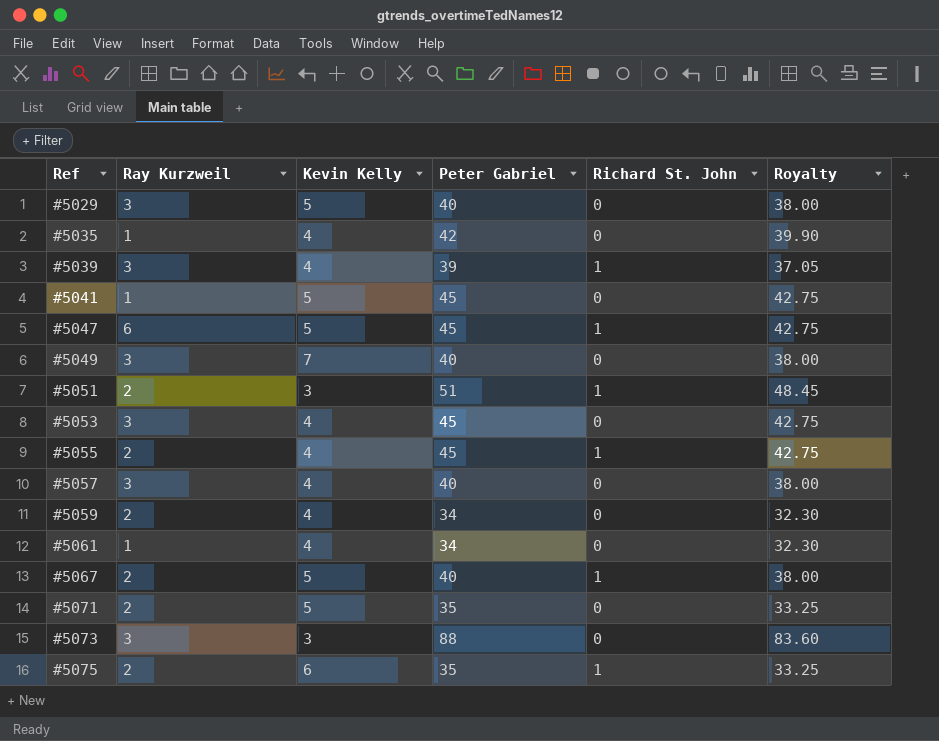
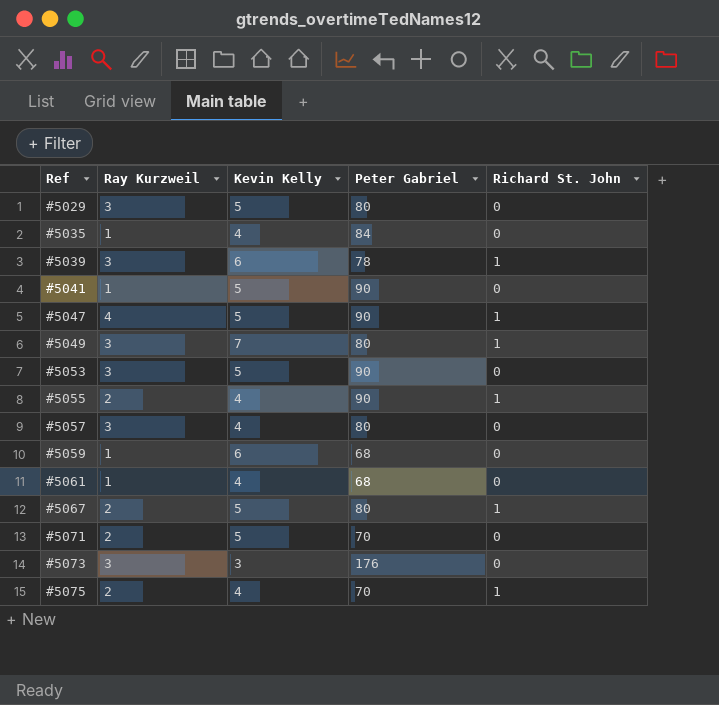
column Royalty | formula: [Peter Gabriel] * 0.95 -> none
row #5051: 2 | 3 | 51 | 1 | 48.45 -> none
#5029 | Peter Gabriel: 40 -> 80
#5035 | Peter Gabriel: 42 -> 84
#5039 | Kevin Kelly: 4 -> 6
#5039 | Peter Gabriel: 39 -> 78
#5041 | Peter Gabriel: 45 -> 90
#5047 | Ray Kurzweil: 6 -> 4
#5047 | Peter Gabriel: 45 -> 90
#5049 | Peter Gabriel: 40 -> 80
#5049 | Richard St. John: 0 -> 1
#5053 | Kevin Kelly: 4 -> 5
#5053 | Peter Gabriel: 45 -> 90
#5055 | Peter Gabriel: 45 -> 90
#5057 | Peter Gabriel: 40 -> 80
#5059 | Ray Kurzweil: 2 -> 1
#5059 | Kevin Kelly: 4 -> 6
#5059 | Peter Gabriel: 34 -> 68
#5061 | Peter Gabriel: 34 -> 68
#5067 | Peter Gabriel: 40 -> 80
#5071 | Peter Gabriel: 35 -> 70
#5073 | Peter Gabriel: 88 -> 176
#5075 | Kevin Kelly: 6 -> 4
#5075 | Peter Gabriel: 35 -> 70

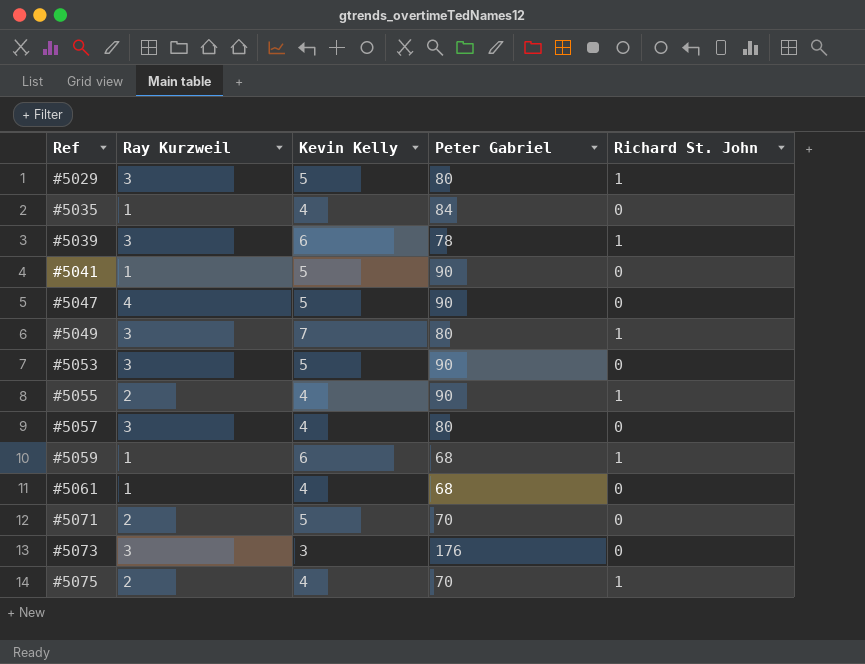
row #5067: 2 | 5 | 80 | 1 -> none
#5029 | Richard St. John: 0 -> 1
#5047 | Richard St. John: 1 -> 0
#5059 | Richard St. John: 0 -> 1

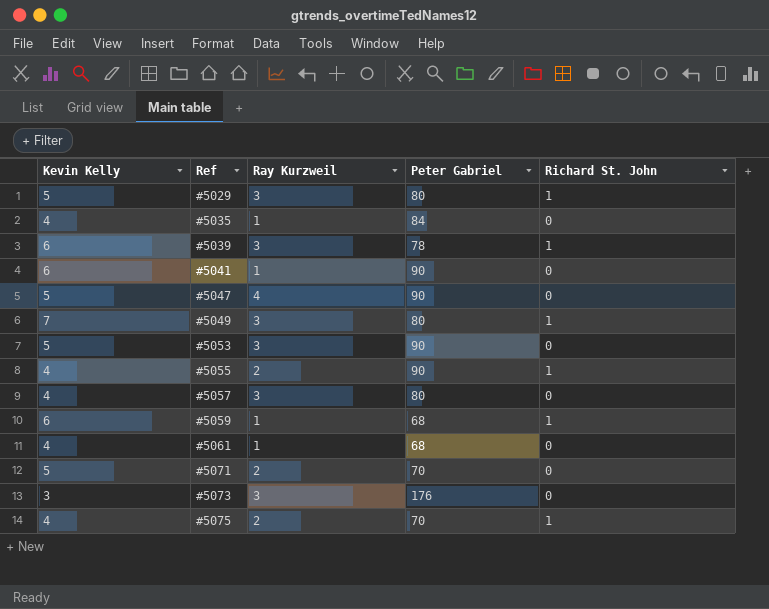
column Kevin Kelly | position: 3 -> 1
#5041 | Kevin Kelly: 5 -> 6

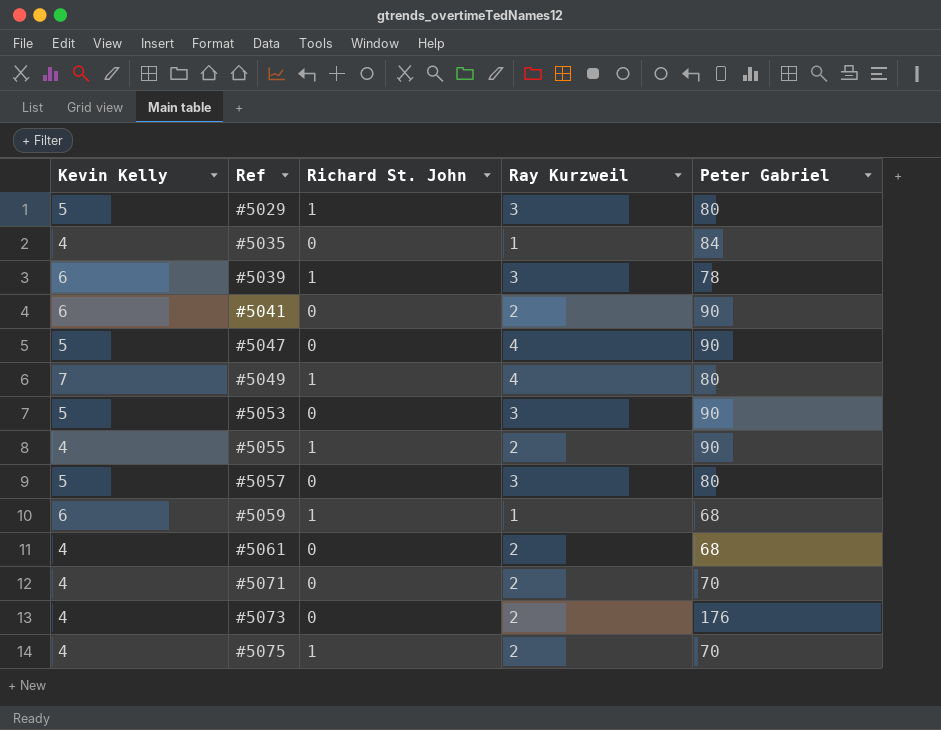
column Richard St. John | position: 5 -> 3
#5041 | Ray Kurzweil: 1 -> 2
#5049 | Ray Kurzweil: 3 -> 4
#5057 | Kevin Kelly: 4 -> 5
#5061 | Ray Kurzweil: 1 -> 2
#5071 | Kevin Kelly: 5 -> 4
#5073 | Kevin Kelly: 3 -> 4
#5073 | Ray Kurzweil: 3 -> 2

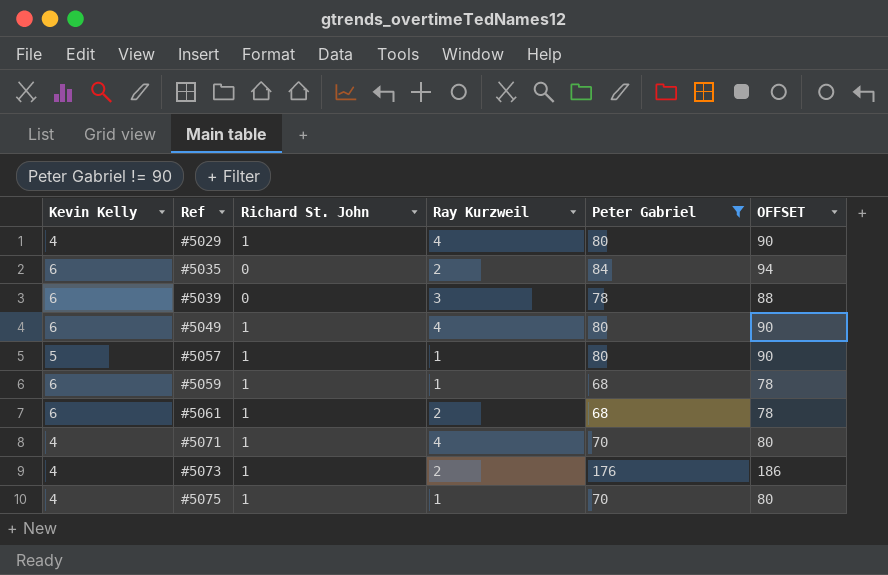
filter: none -> Peter Gabriel != 90
column OFFSET | formula: none -> [Peter Gabriel] + 10
#5029 | Kevin Kelly: 5 -> 4
#5029 | Ray Kurzweil: 3 -> 4
#5035 | Kevin Kelly: 4 -> 6
#5035 | Ray Kurzweil: 1 -> 2
#5039 | Richard St. John: 1 -> 0
#5049 | Kevin Kelly: 7 -> 6
#5057 | Richard St. John: 0 -> 1
#5057 | Ray Kurzweil: 3 -> 1
#5061 | Kevin Kelly: 4 -> 6
#5061 | Richard St. John: 0 -> 1
#5071 | Richard St. John: 0 -> 1
#5071 | Ray Kurzweil: 2 -> 4
#5073 | Richard St. John: 0 -> 1
#5075 | Ray Kurzweil: 2 -> 1

